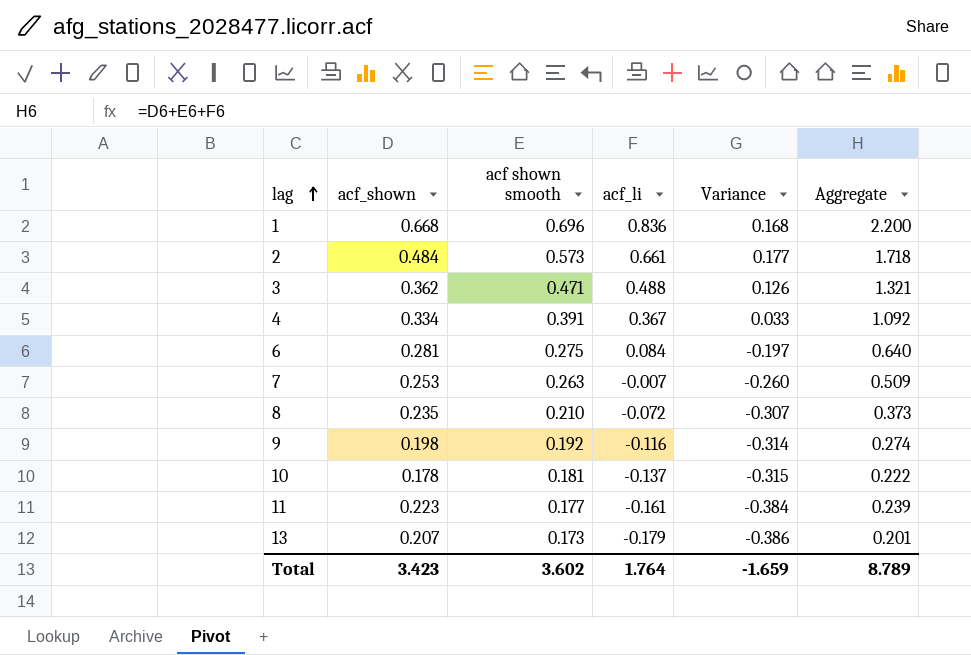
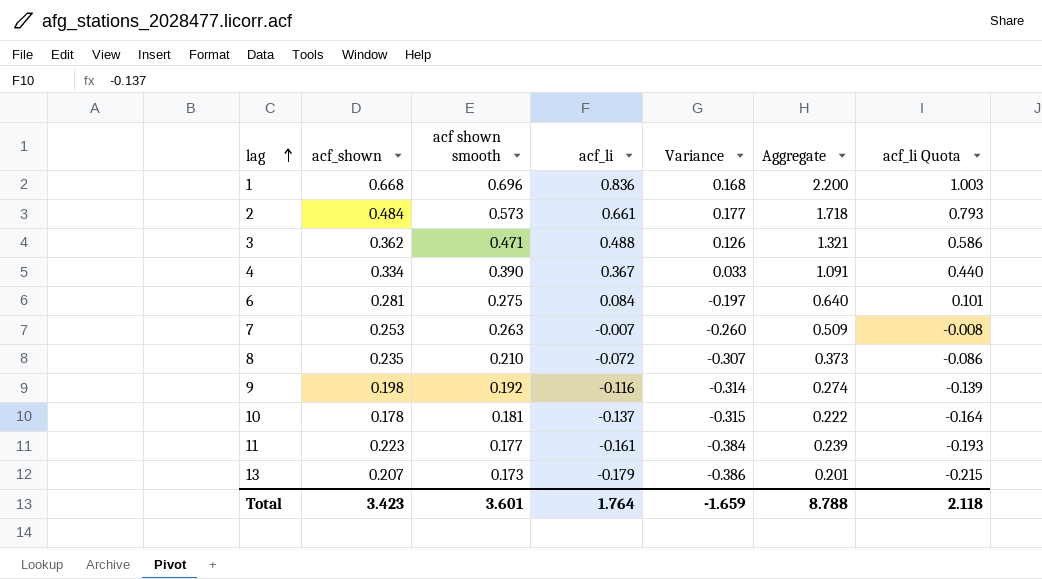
column acf_li Quota | formula: none -> [acf_li] * 1.2
4 | acf shown smooth: 0.391 -> 0.390
4 | Aggregate: 1.092 -> 1.091
Total | acf shown smooth: 3.602 -> 3.601
Total | Aggregate: 8.789 -> 8.788

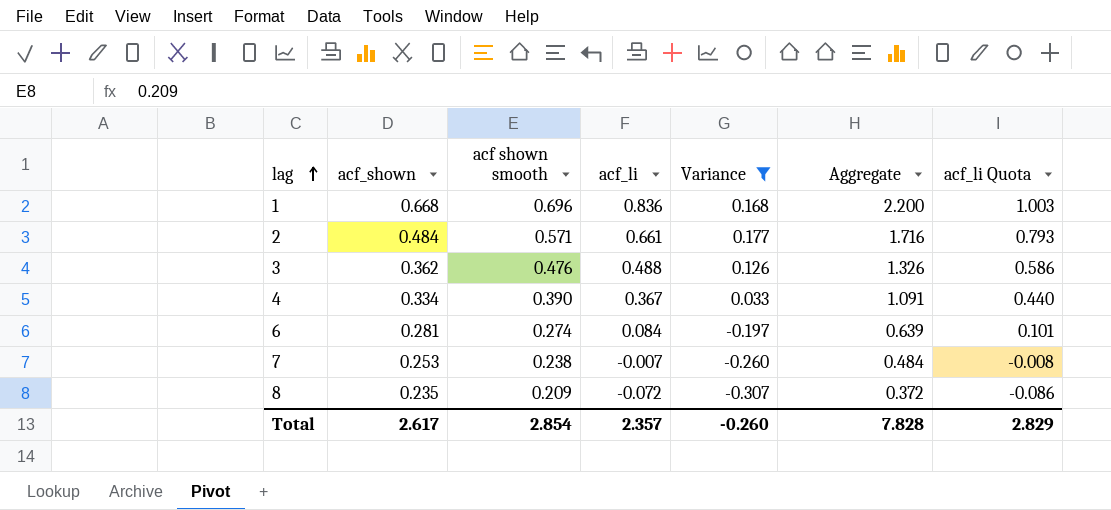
filter: none -> Variance >= -0.307
2 | acf shown smooth: 0.573 -> 0.571
2 | Aggregate: 1.718 -> 1.716
3 | acf shown smooth: 0.471 -> 0.476
3 | Aggregate: 1.321 -> 1.326
6 | acf shown smooth: 0.275 -> 0.274
6 | Aggregate: 0.640 -> 0.639
7 | acf shown smooth: 0.263 -> 0.238
7 | Aggregate: 0.509 -> 0.484
8 | acf shown smooth: 0.210 -> 0.209
8 | Aggregate: 0.373 -> 0.372
Total | acf_shown: 3.423 -> 2.617
Total | acf shown smooth: 3.601 -> 2.854
Total | acf_li: 1.764 -> 2.357
Total | Variance: -1.659 -> -0.260
Total | Aggregate: 8.788 -> 7.828
Total | acf_li Quota: 2.118 -> 2.829

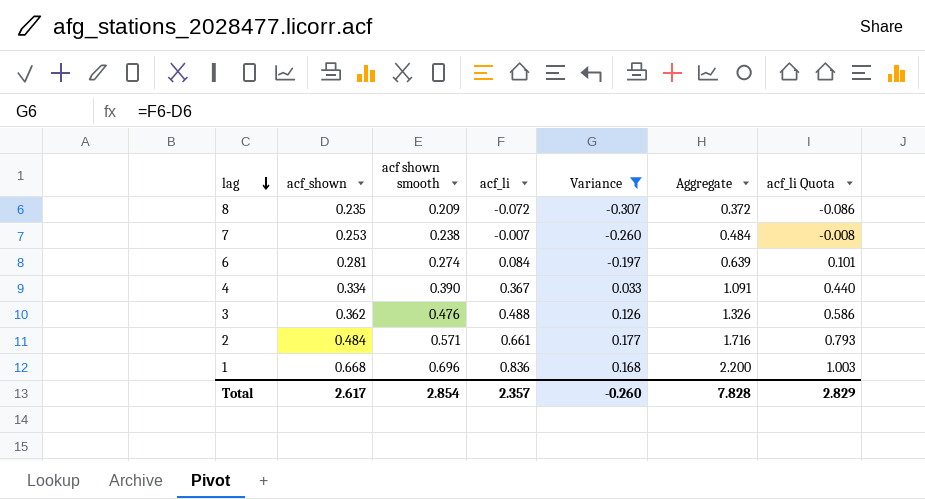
row order: lag ascending -> lag descending

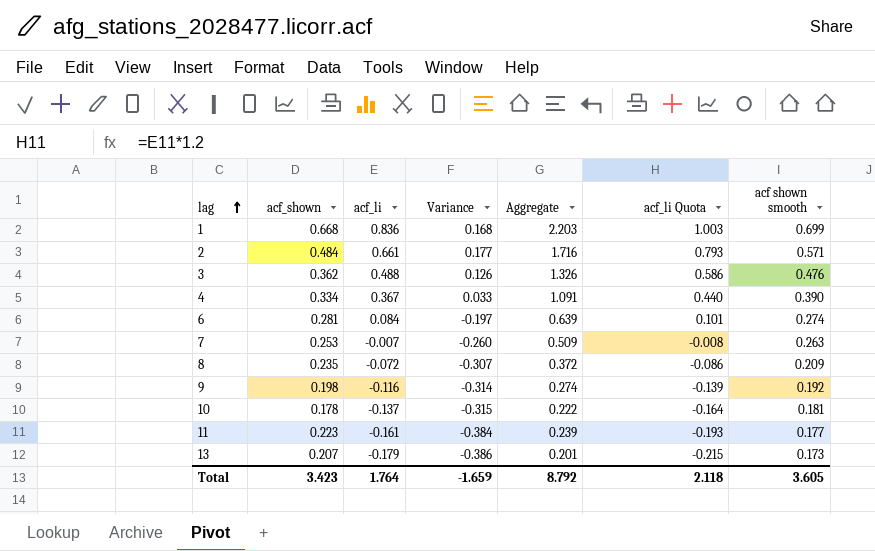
filter: Variance >= -0.307 -> none
row order: lag descending -> lag ascending
column acf shown smooth | position: 3 -> 7
1 | Aggregate: 2.200 -> 2.203
1 | acf shown smooth: 0.696 -> 0.699
7 | Aggregate: 0.484 -> 0.509
7 | acf shown smooth: 0.238 -> 0.263
Total | acf_shown: 2.617 -> 3.423
Total | acf_li: 2.357 -> 1.764
Total | Variance: -0.260 -> -1.659
Total | Aggregate: 7.828 -> 8.792
Total | acf_li Quota: 2.829 -> 2.118
Total | acf shown smooth: 2.854 -> 3.605

